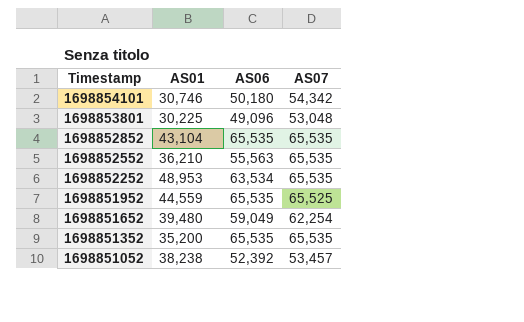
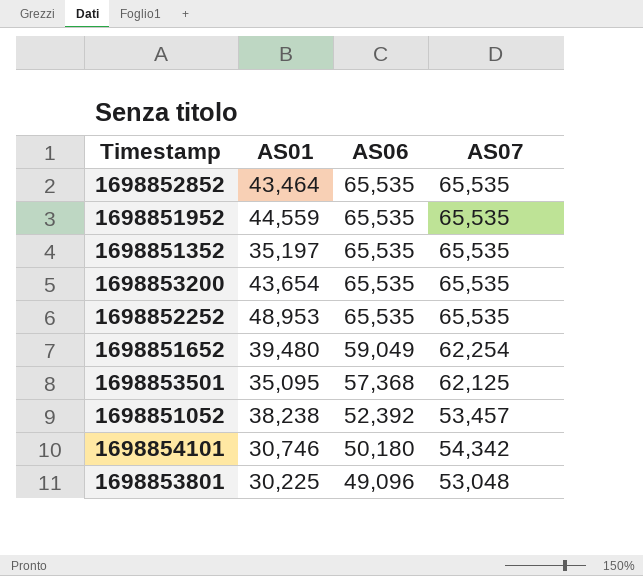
row order: Timestamp descending -> AS06 descending
row 1698852552: 36,210 | 55,563 | 65,535 -> none
1698852852 | AS01: 43,104 -> 43,464
1698851952 | AS07: 65,525 -> 65,535
1698851352 | AS01: 35,200 -> 35,197
row 1698853200: none -> 43,654 | 65,535 | 65,535
1698852252 | AS06: 63,534 -> 65,535
row 1698853501: none -> 35,095 | 57,368 | 62,125

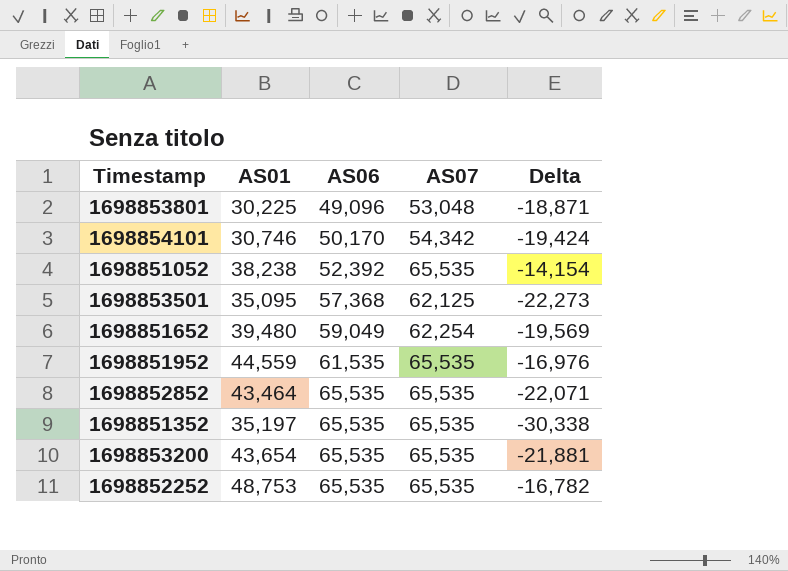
row order: AS06 descending -> AS06 ascending
column Delta | formula: none -> [AS01] - [AS06]
1698854101 | AS06: 50,180 -> 50,170
1698851052 | AS07: 53,457 -> 65,535
1698851952 | AS06: 65,535 -> 61,535
1698852252 | AS01: 48,953 -> 48,753

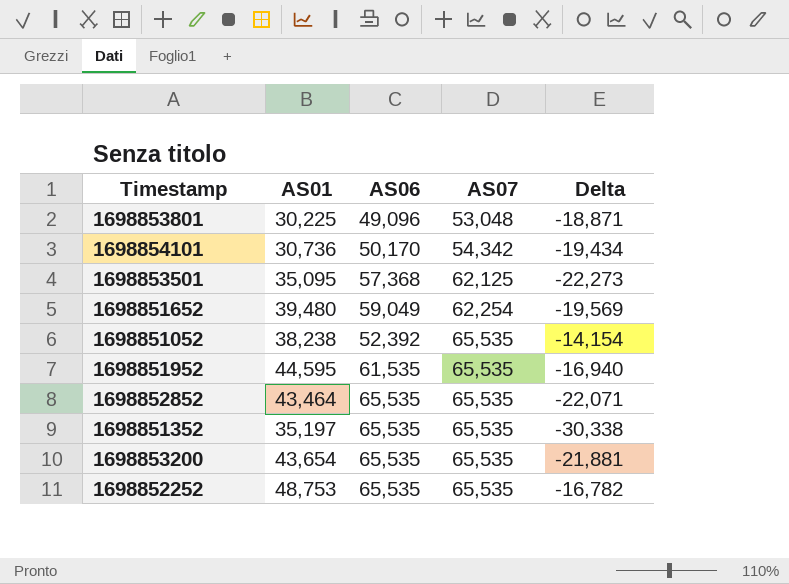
row order: AS06 ascending -> AS07 ascending
1698854101 | AS01: 30,746 -> 30,736
1698854101 | Delta: -19,424 -> -19,434
1698851952 | AS01: 44,559 -> 44,595
1698851952 | Delta: -16,976 -> -16,940

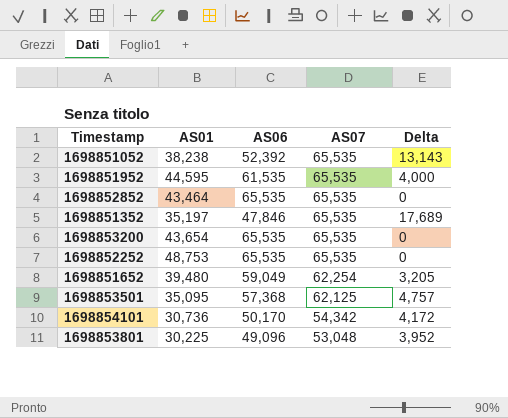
row order: AS07 ascending -> AS07 descending
column Delta | formula: [AS01] - [AS06] -> [AS07] - [AS06]
1698851352 | AS06: 65,535 -> 47,846

